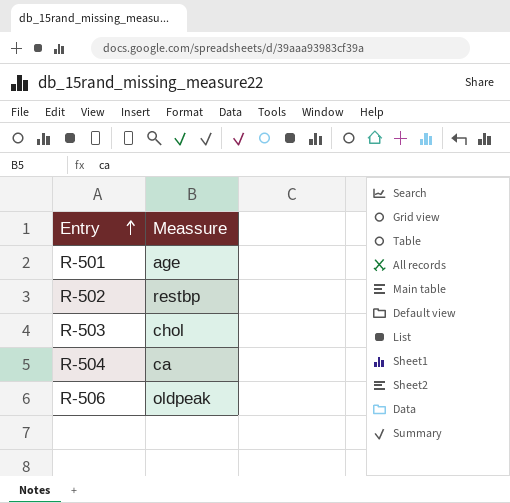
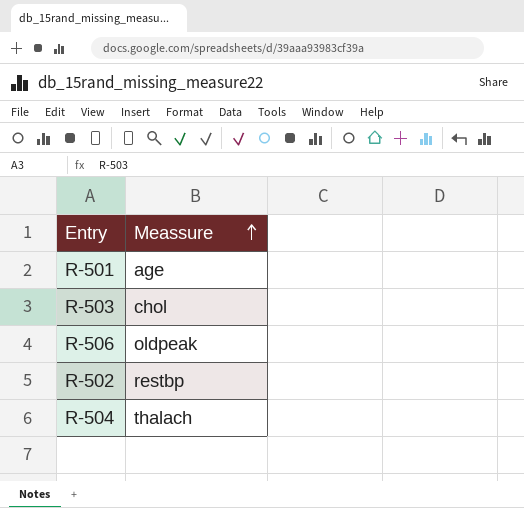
row order: Entry ascending -> Meassure ascending
R-504 | Meassure: ca -> thalach

